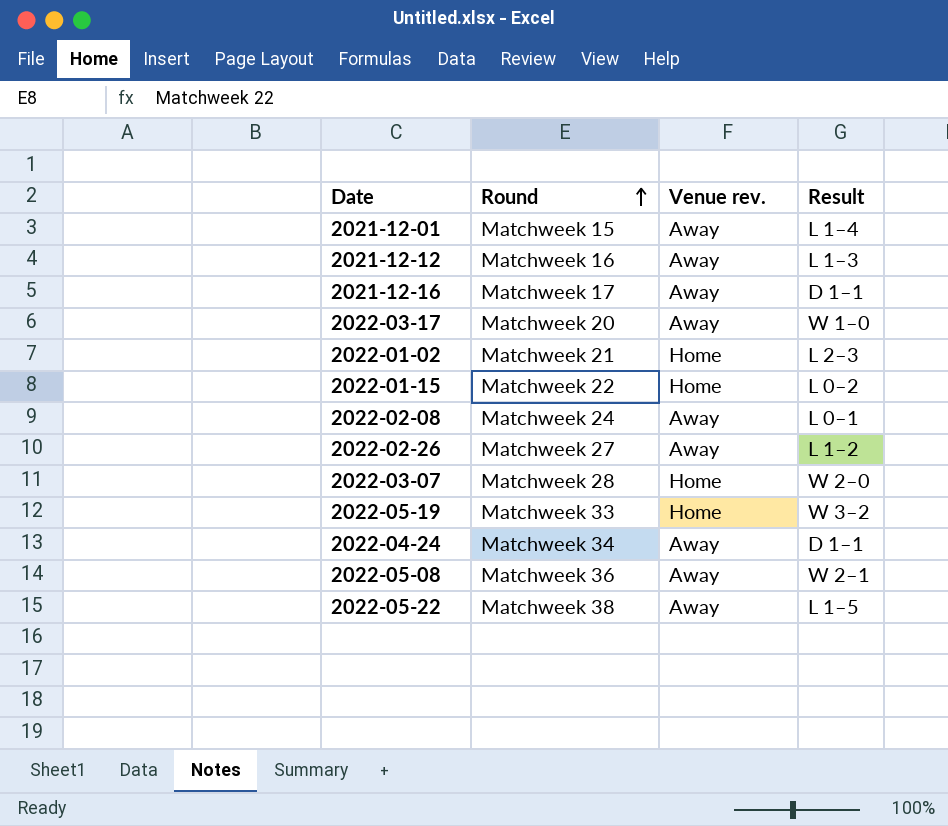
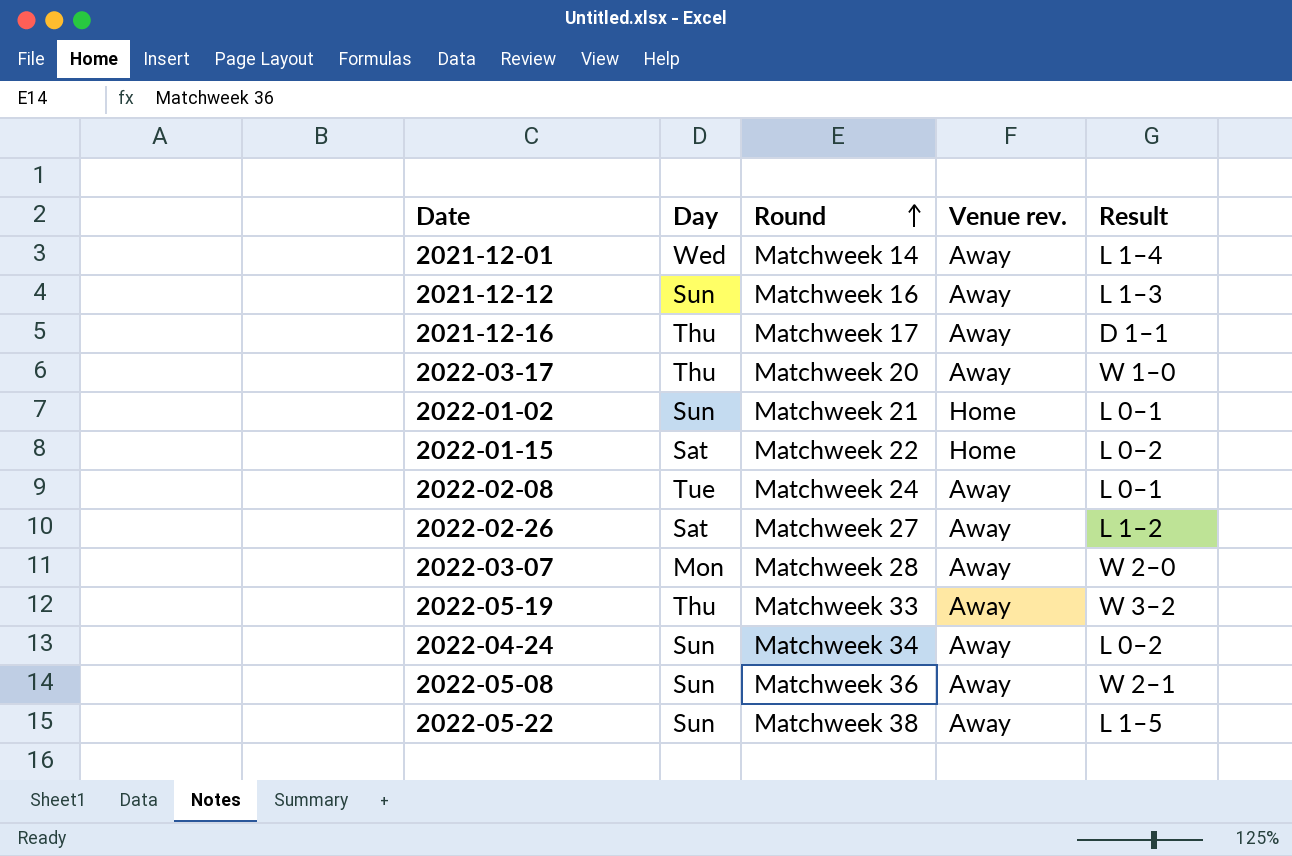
column Day | position: none -> 2
2021-12-01 | Round: Matchweek 15 -> Matchweek 14
2022-01-02 | Result: L 2–3 -> L 0–1
2022-03-07 | Venue rev.: Home -> Away
2022-05-19 | Venue rev.: Home -> Away
2022-04-24 | Result: D 1–1 -> L 0–2

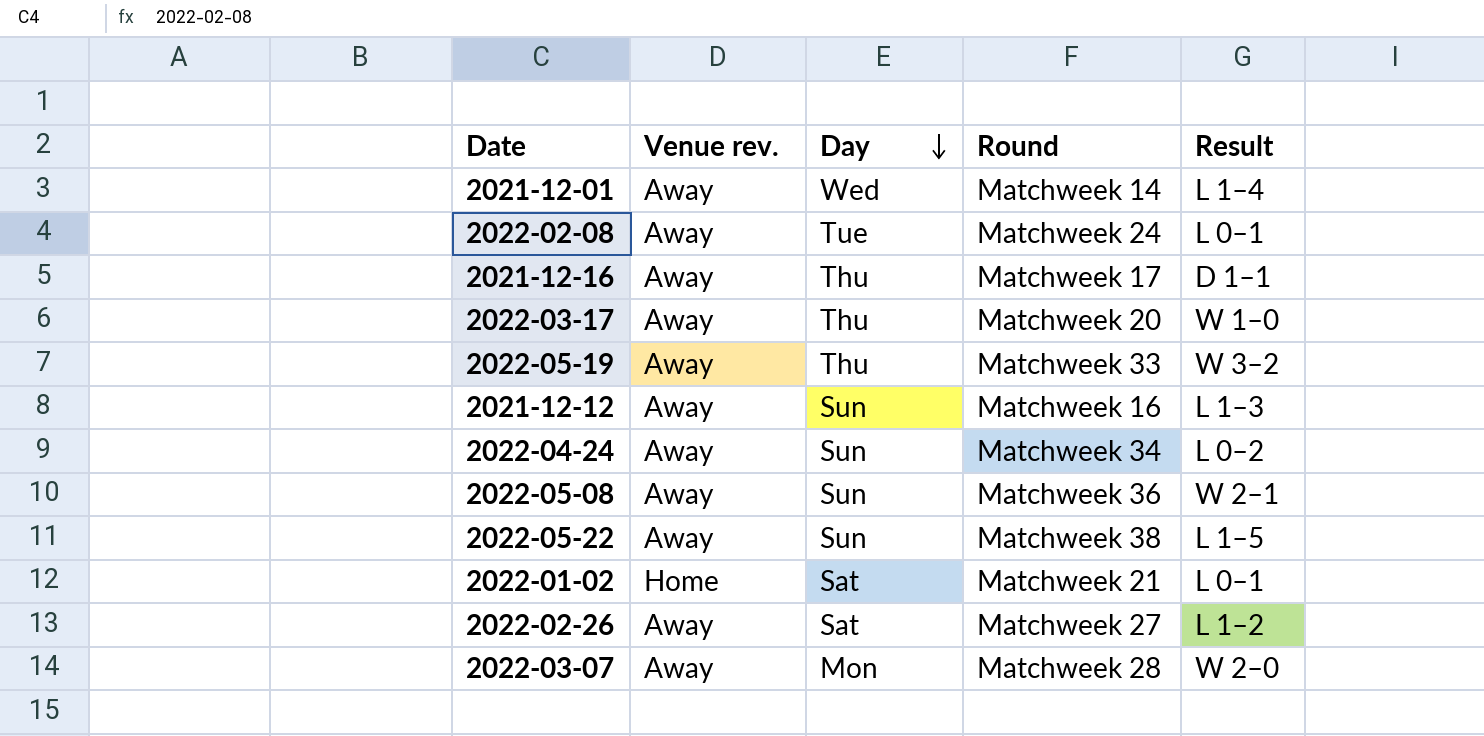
row order: Round ascending -> Day descending
column Venue rev. | position: 4 -> 2
row 2022-01-15: Sat | Matchweek 22 | Home | L 0–2 -> none
2022-01-02 | Day: Sun -> Sat

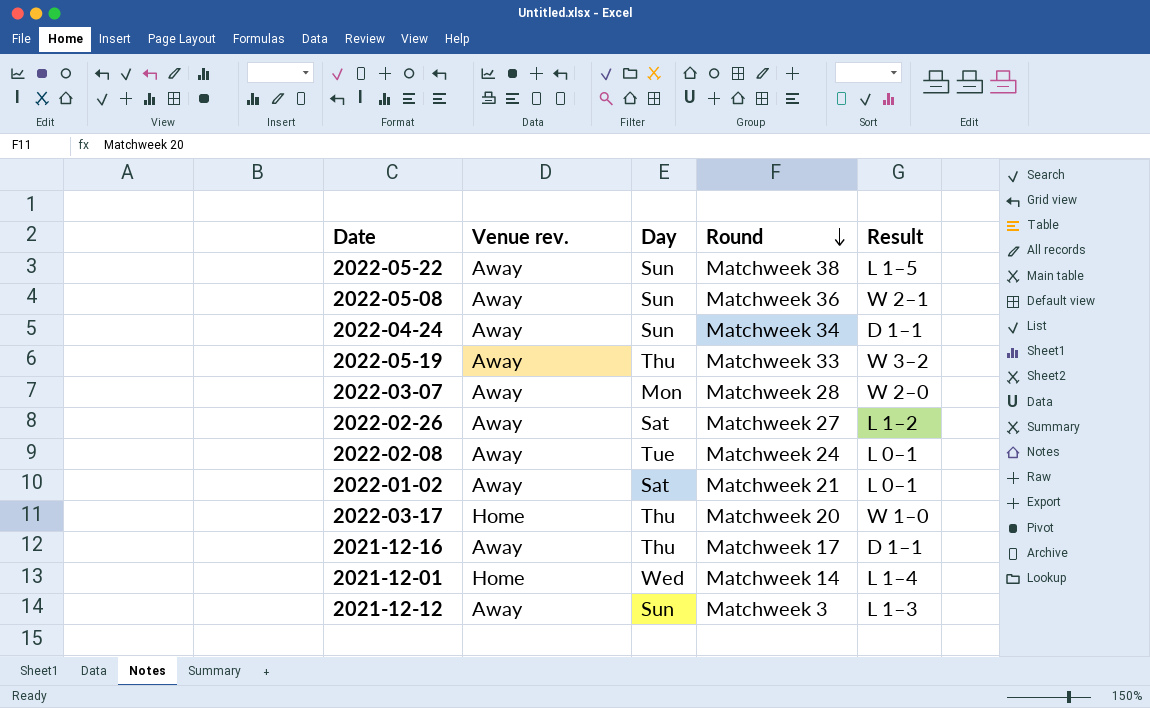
row order: Day descending -> Round descending
2022-04-24 | Result: L 0–2 -> D 1–1
2022-01-02 | Venue rev.: Home -> Away
2022-03-17 | Venue rev.: Away -> Home
2021-12-01 | Venue rev.: Away -> Home
2021-12-12 | Round: Matchweek 16 -> Matchweek 3

